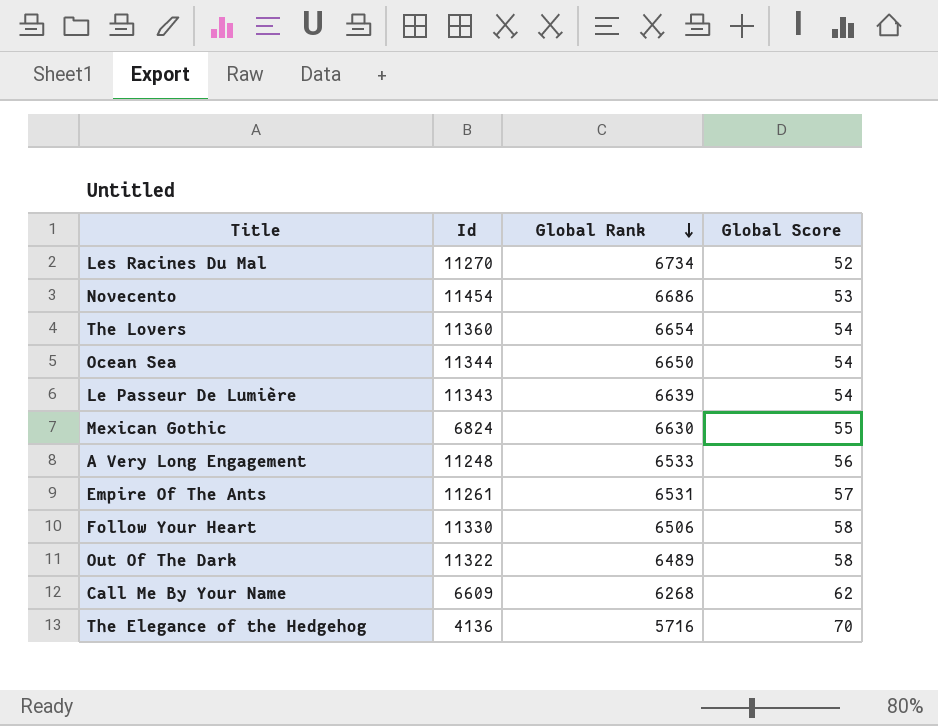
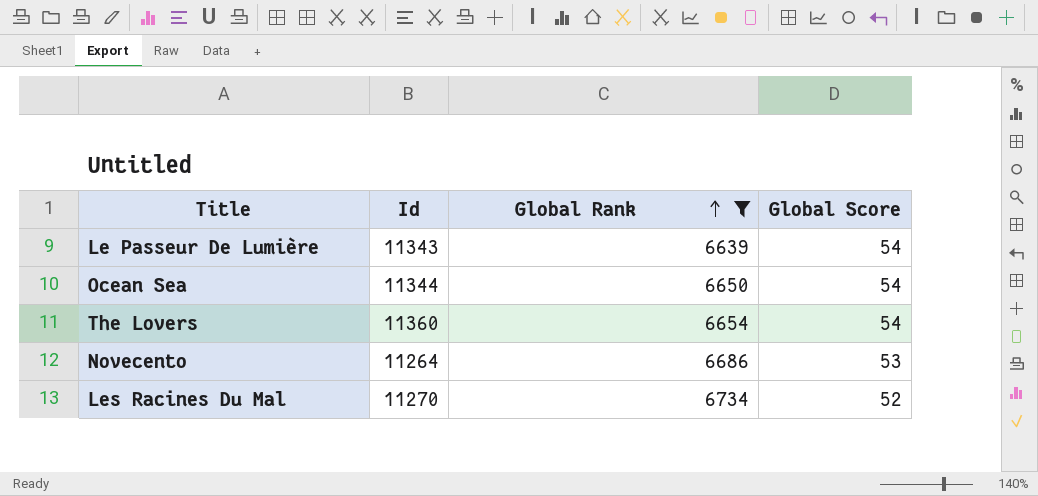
filter: none -> Global Rank >= 6639
row order: Global Rank descending -> Global Rank ascending
Novecento | Id: 11454 -> 11264

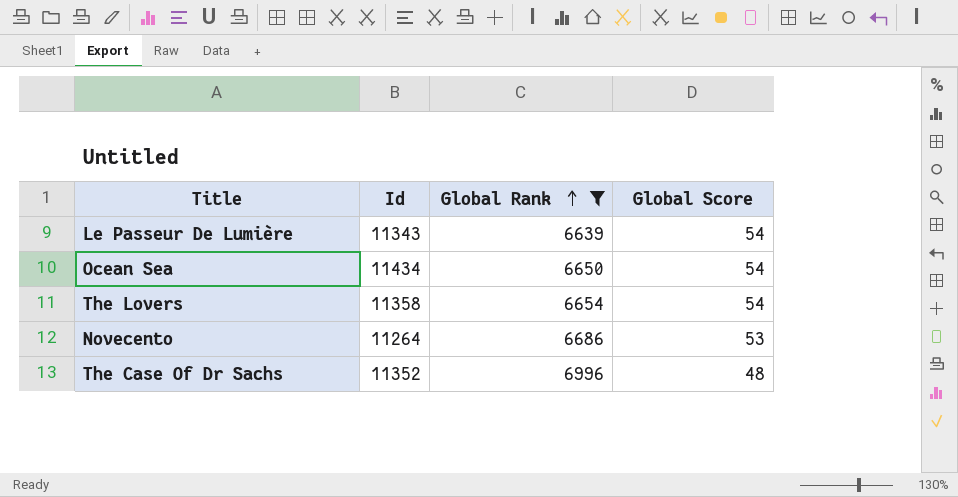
row Les Racines Du Mal: 11270 | 6734 | 52 -> none
Ocean Sea | Id: 11344 -> 11434
The Lovers | Id: 11360 -> 11358
row The Case Of Dr Sachs: none -> 11352 | 6996 | 48

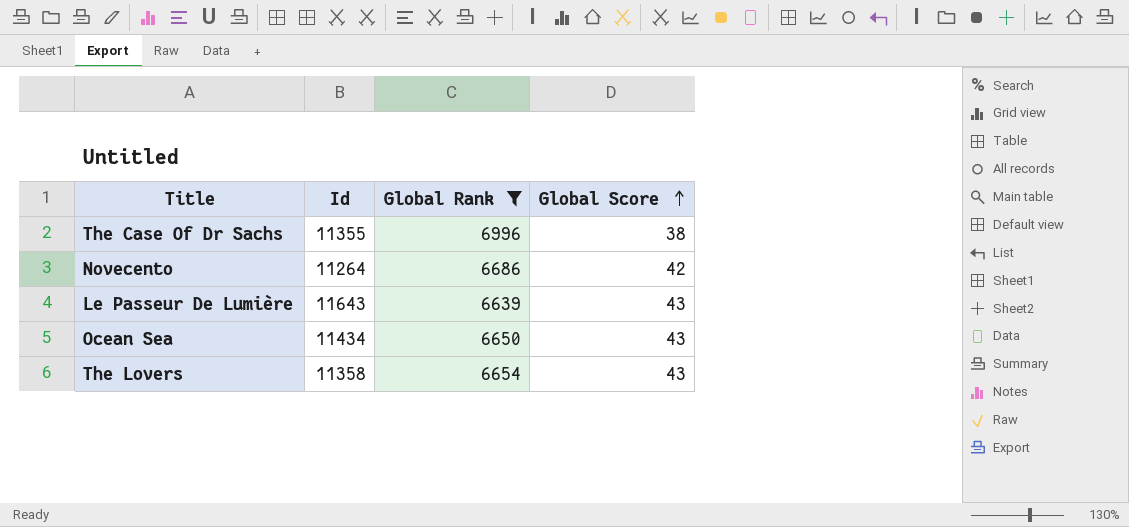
row order: Global Rank ascending -> Global Score ascending
The Case Of Dr Sachs | Id: 11352 -> 11355
The Case Of Dr Sachs | Global Score: 48 -> 38
Novecento | Global Score: 53 -> 42
Le Passeur De Lumière | Id: 11343 -> 11643
Le Passeur De Lumière | Global Score: 54 -> 43
Ocean Sea | Global Score: 54 -> 43
The Lovers | Global Score: 54 -> 43

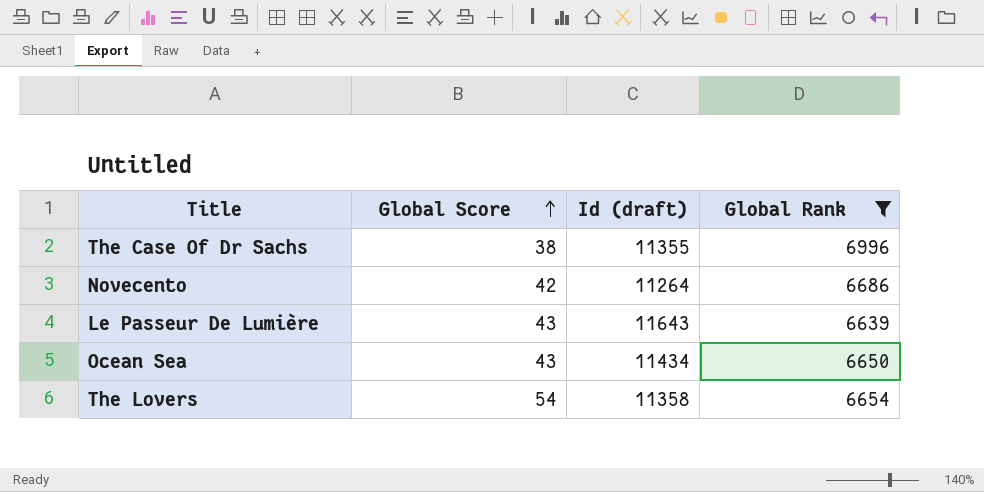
column Global Score | position: 4 -> 2
column name: Id -> Id (draft)
The Lovers | Global Score: 43 -> 54

